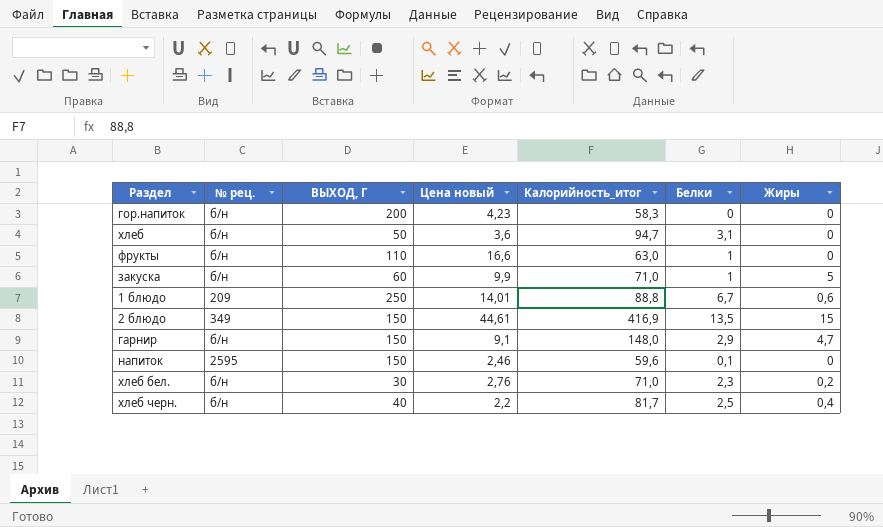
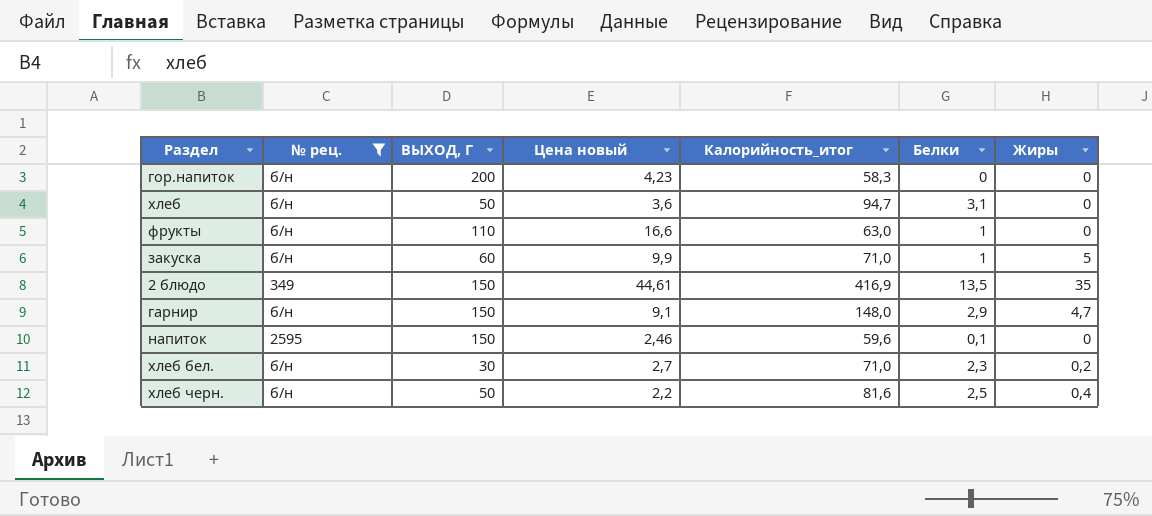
filter: none -> № рец. != 209
2 блюдо | Жиры: 15 -> 35
хлеб бел. | Цена новый: 2,76 -> 2,7
хлеб черн. | ВЫХОД, Г: 40 -> 50
хлеб черн. | Калорийность_итог: 81,7 -> 81,6

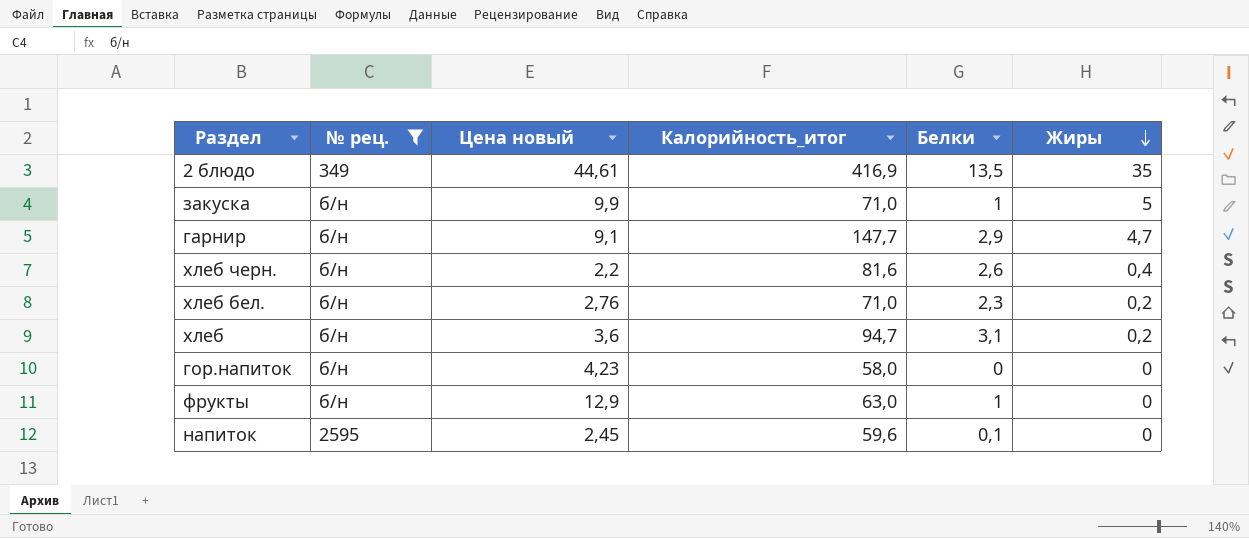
row order: none -> Жиры descending
column ВЫХОД, Г | position: 3 -> none
гарнир | Калорийность_итог: 148,0 -> 147,7
хлеб черн. | Белки: 2,5 -> 2,6
хлеб бел. | Цена новый: 2,7 -> 2,76
хлеб | Жиры: 0 -> 0,2
гор.напиток | Калорийность_итог: 58,3 -> 58,0
фрукты | Цена новый: 16,6 -> 12,9
напиток | Цена новый: 2,46 -> 2,45

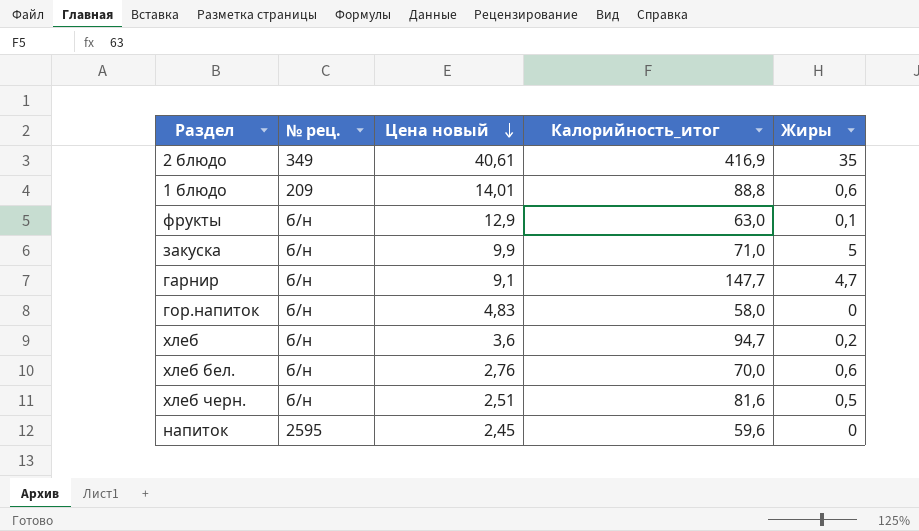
filter: № рец. != 209 -> none
row order: Жиры descending -> Цена новый descending
column Белки | position: 5 -> none
2 блюдо | Цена новый: 44,61 -> 40,61
фрукты | Жиры: 0 -> 0,1
гор.напиток | Цена новый: 4,23 -> 4,83
хлеб бел. | Калорийность_итог: 71,0 -> 70,0
хлеб бел. | Жиры: 0,2 -> 0,6
хлеб черн. | Цена новый: 2,2 -> 2,51
хлеб черн. | Жиры: 0,4 -> 0,5

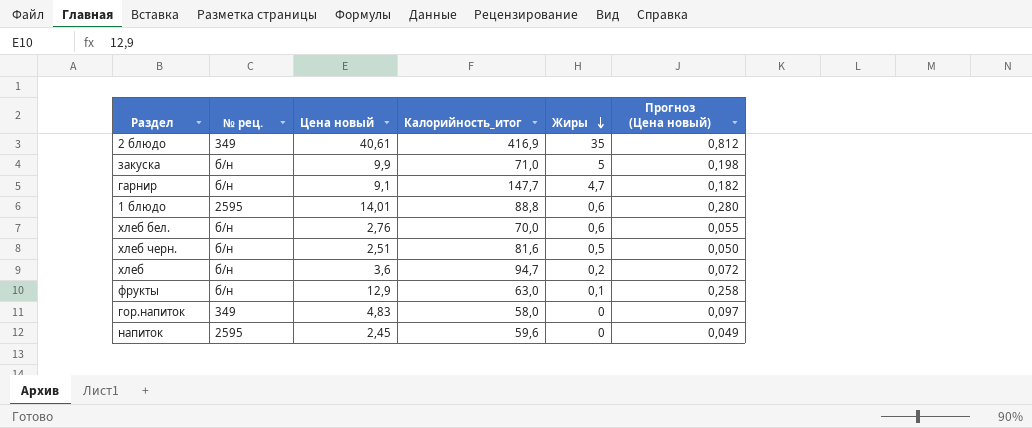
row order: Цена новый descending -> Жиры descending
column Прогноз (Цена новый) | formula: none -> [Цена новый] * 0,02
1 блюдо | № рец.: 209 -> 2595
гор.напиток | № рец.: б/н -> 349

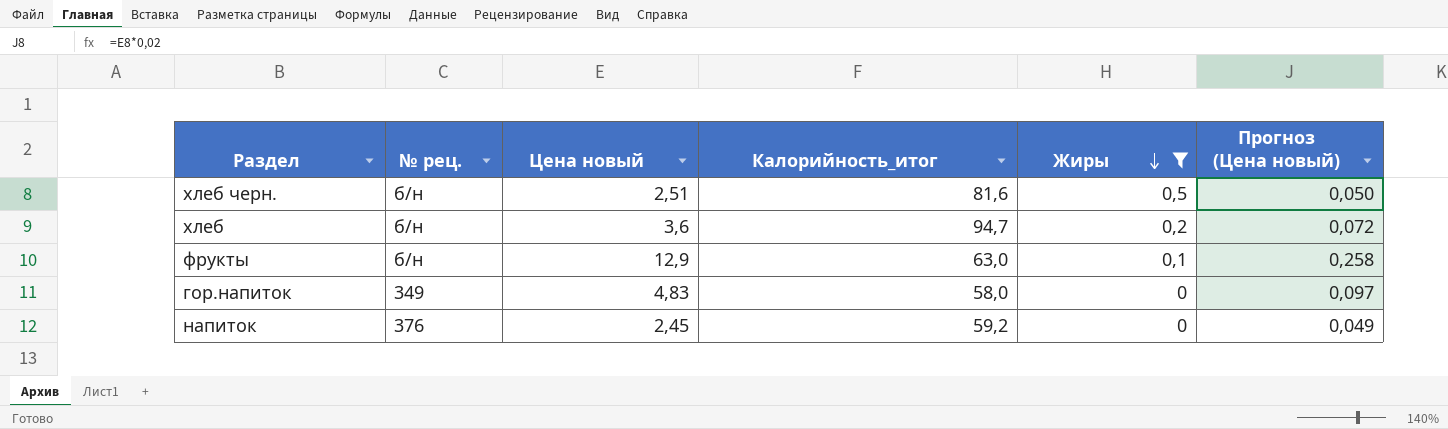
filter: none -> Жиры <= 0,5
напиток | № рец.: 2595 -> 376
напиток | Калорийность_итог: 59,6 -> 59,2

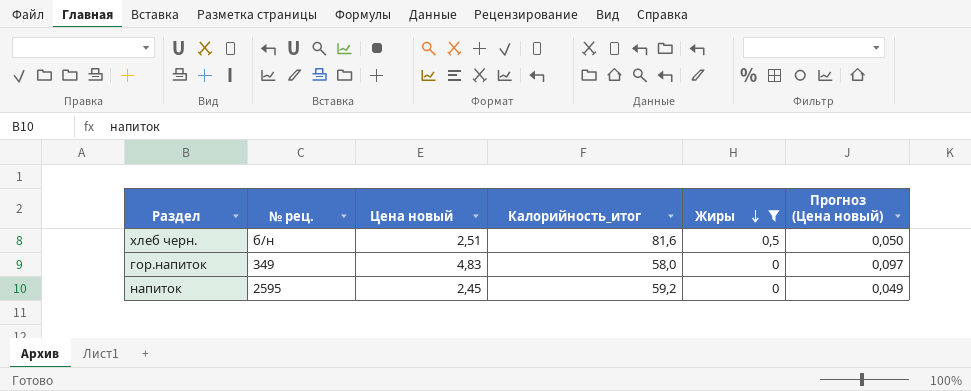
row хлеб: б/н | 3,6 | 94,7 | 0,2 | 0,072 -> none
row фрукты: б/н | 12,9 | 63,0 | 0,1 | 0,258 -> none
напиток | № рец.: 376 -> 2595

